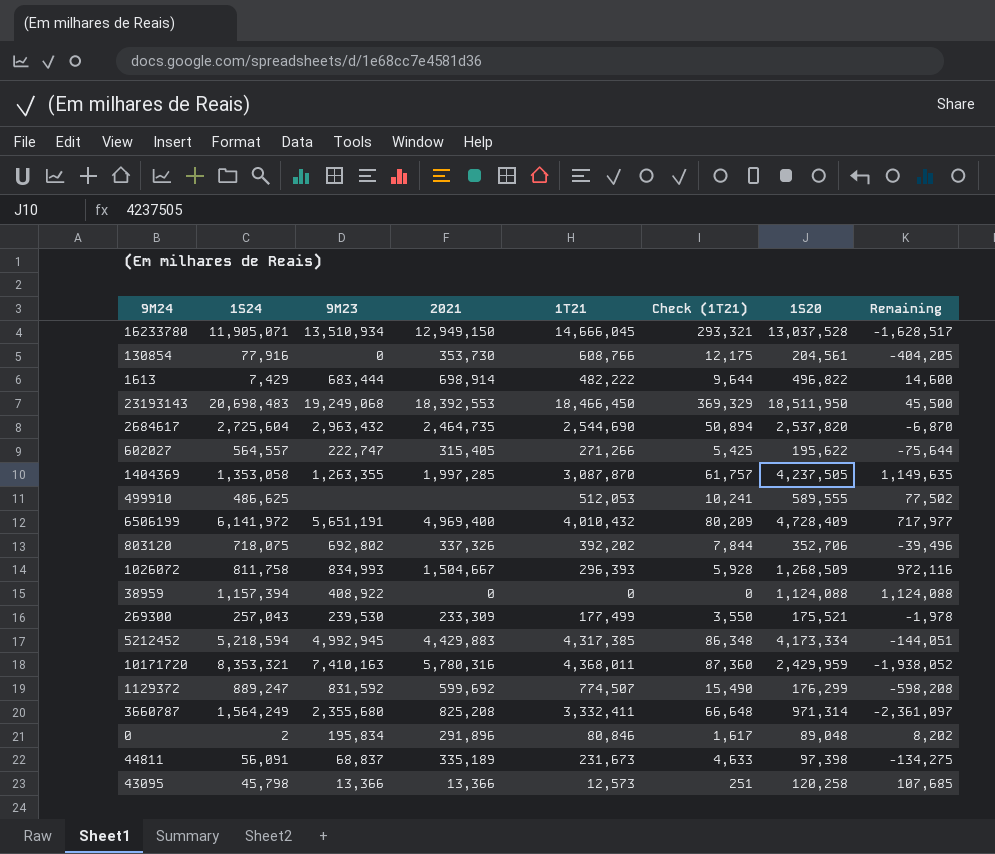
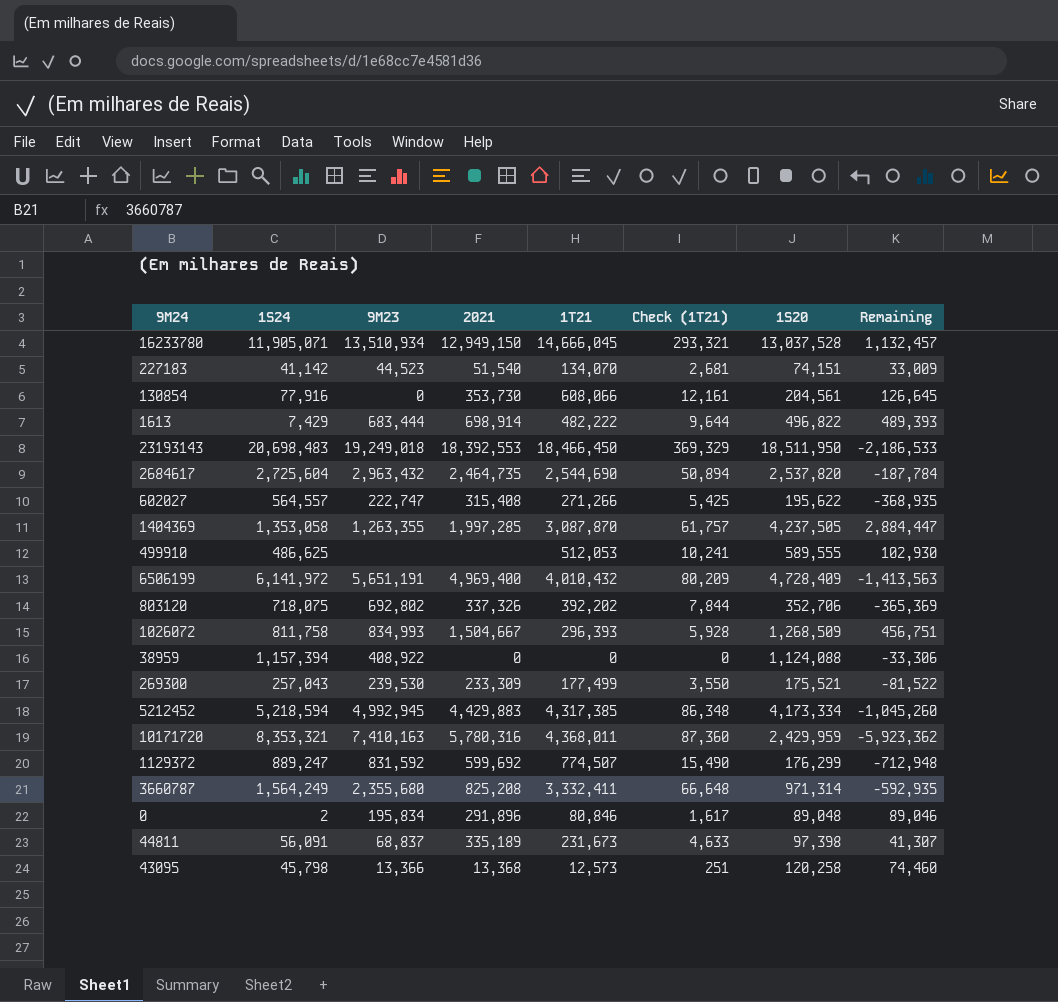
column Remaining | formula: [1S20] - [1T21] -> [1S20] - [1S24]
row 227183: none -> 41,142 | 44,523 | 51,540 | 134,070 | 2,681 | 74,151 | 33,009
130854 | 1T21: 608,766 -> 608,066
130854 | Check (1T21): 12,175 -> 12,161
23193143 | 9M23: 19,249,068 -> 19,249,018
602027 | 2021: 315,405 -> 315,408
43095 | 2021: 13,366 -> 13,368

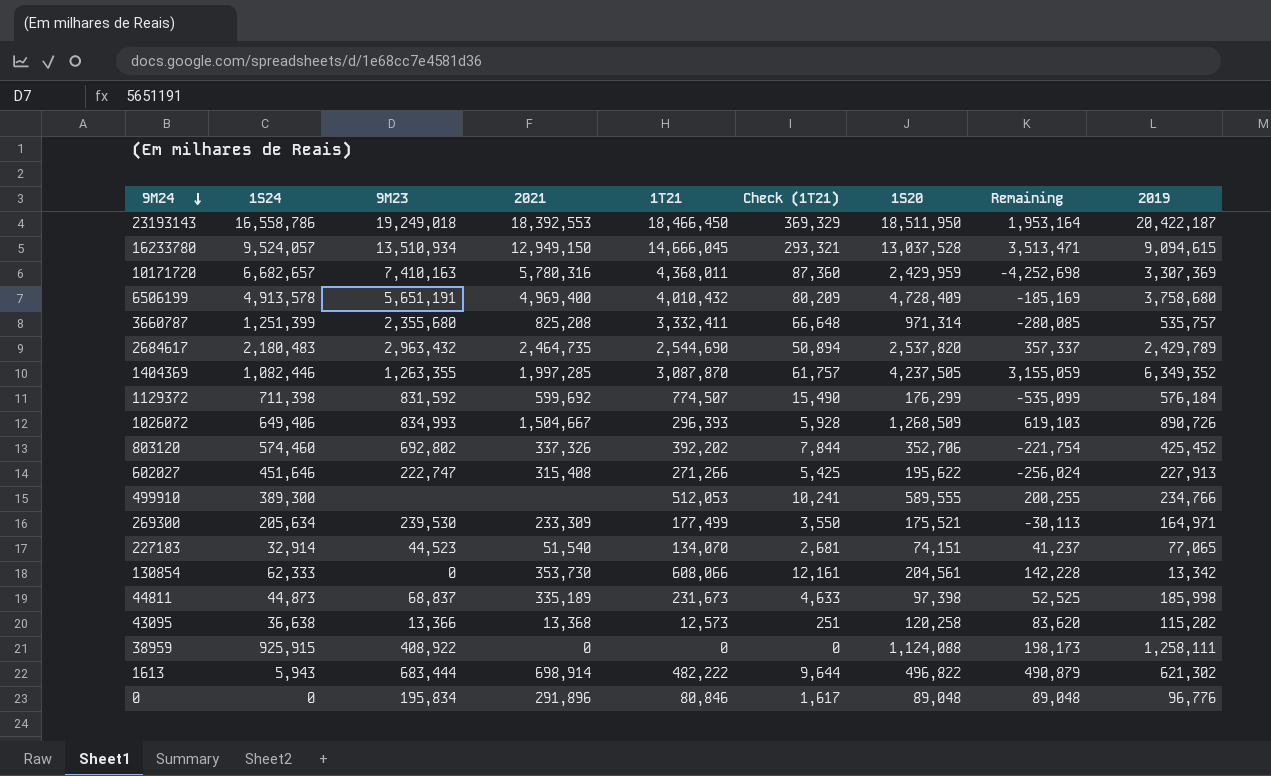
row order: none -> 9M24 descending
column 2019 | position: none -> 9
row 5212452: 5,218,594 | 4,992,945 | 4,429,883 | 4,317,385 | 86,348 | 4,173,334 | -1,045,260 -> none
23193143 | 1S24: 20,698,483 -> 16,558,786
23193143 | Remaining: -2,186,533 -> 1,953,164
16233780 | 1S24: 11,905,071 -> 9,524,057
16233780 | Remaining: 1,132,457 -> 3,513,471
10171720 | 1S24: 8,353,321 -> 6,682,657
10171720 | Remaining: -5,923,362 -> -4,252,698
6506199 | 1S24: 6,141,972 -> 4,913,578
6506199 | Remaining: -1,413,563 -> -185,169
3660787 | 1S24: 1,564,249 -> 1,251,399
3660787 | Remaining: -592,935 -> -280,085
2684617 | 1S24: 2,725,604 -> 2,180,483
2684617 | Remaining: -187,784 -> 357,337
1404369 | 1S24: 1,353,058 -> 1,082,446
1404369 | Remaining: 2,884,447 -> 3,155,059
1129372 | 1S24: 889,247 -> 711,398
1129372 | Remaining: -712,948 -> -535,099
1026072 | 1S24: 811,758 -> 649,406
1026072 | Remaining: 456,751 -> 619,103
803120 | 1S24: 718,075 -> 574,460
803120 | Remaining: -365,369 -> -221,754
602027 | 1S24: 564,557 -> 451,646
602027 | Remaining: -368,935 -> -256,024
499910 | 1S24: 486,625 -> 389,300
499910 | Remaining: 102,930 -> 200,255
269300 | 1S24: 257,043 -> 205,634
269300 | Remaining: -81,522 -> -30,113
227183 | 1S24: 41,142 -> 32,914
227183 | Remaining: 33,009 -> 41,237
130854 | 1S24: 77,916 -> 62,333
130854 | Remaining: 126,645 -> 142,228
44811 | 1S24: 56,091 -> 44,873
44811 | Remaining: 41,307 -> 52,525
43095 | 1S24: 45,798 -> 36,638
43095 | Remaining: 74,460 -> 83,620
38959 | 1S24: 1,157,394 -> 925,915
38959 | Remaining: -33,306 -> 198,173
1613 | 1S24: 7,429 -> 5,943
1613 | Remaining: 489,393 -> 490,879
0 | 1S24: 2 -> 0
0 | Remaining: 89,046 -> 89,048

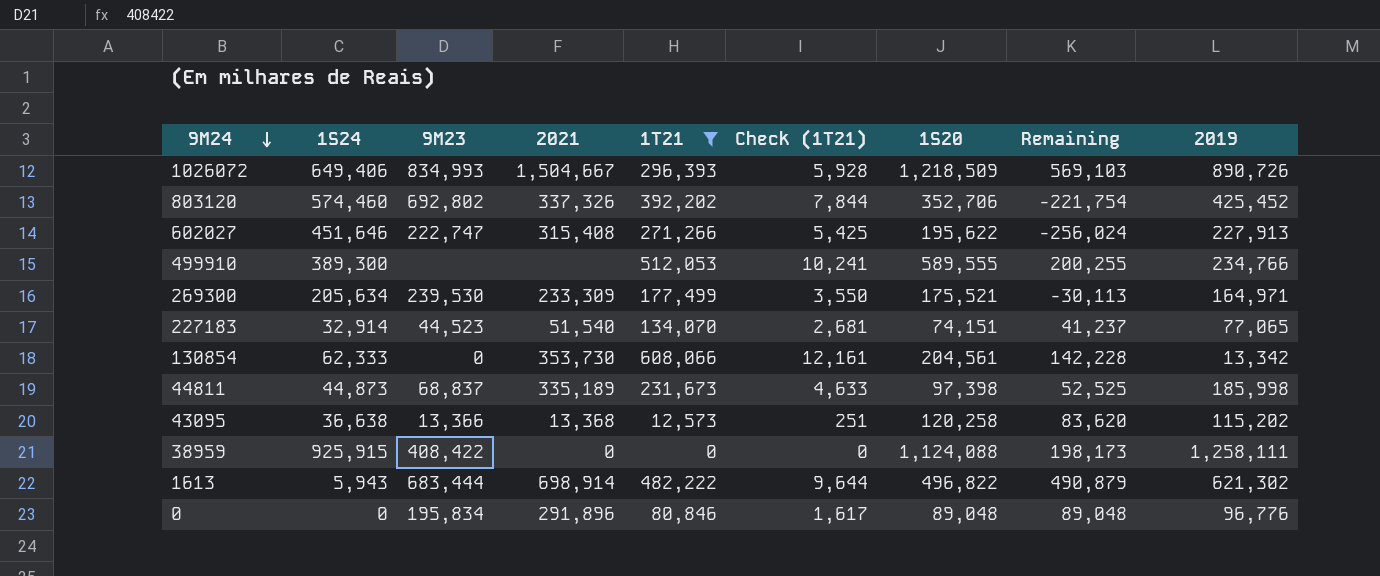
filter: none -> 1T21 <= 608,066
1026072 | 1S20: 1,268,509 -> 1,218,509
1026072 | Remaining: 619,103 -> 569,103
38959 | 9M23: 408,922 -> 408,422

